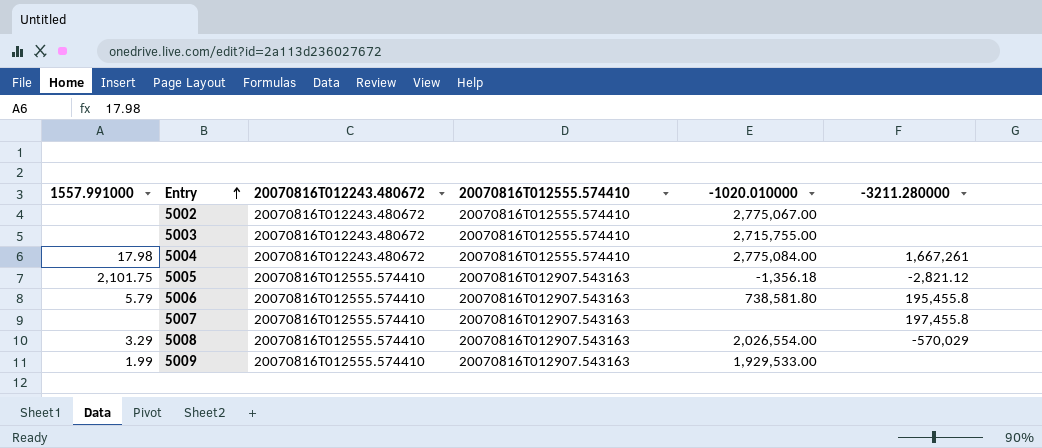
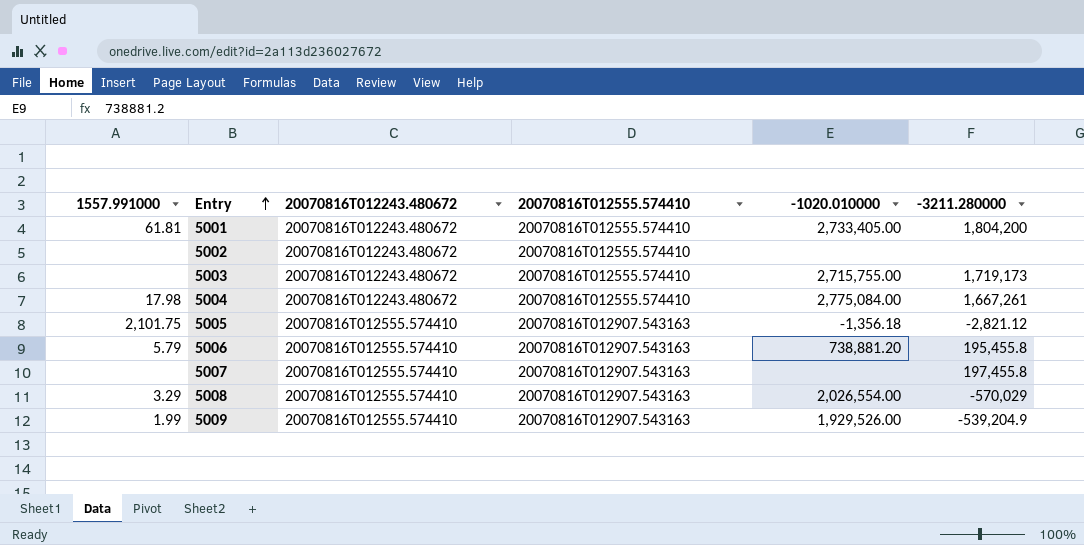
row 5001: none -> 61.81 | 20070816T012243.480672 | 20070816T012555.574410 | 2,733,405.00 | 1,804,200
5002 | -1020.010000: 2,775,067.00 -> none
5003 | -3211.280000: none -> 1,719,173
5006 | -1020.010000: 738,581.80 -> 738,881.20
5009 | -1020.010000: 1,929,533.00 -> 1,929,526.00
5009 | -3211.280000: none -> -539,204.9

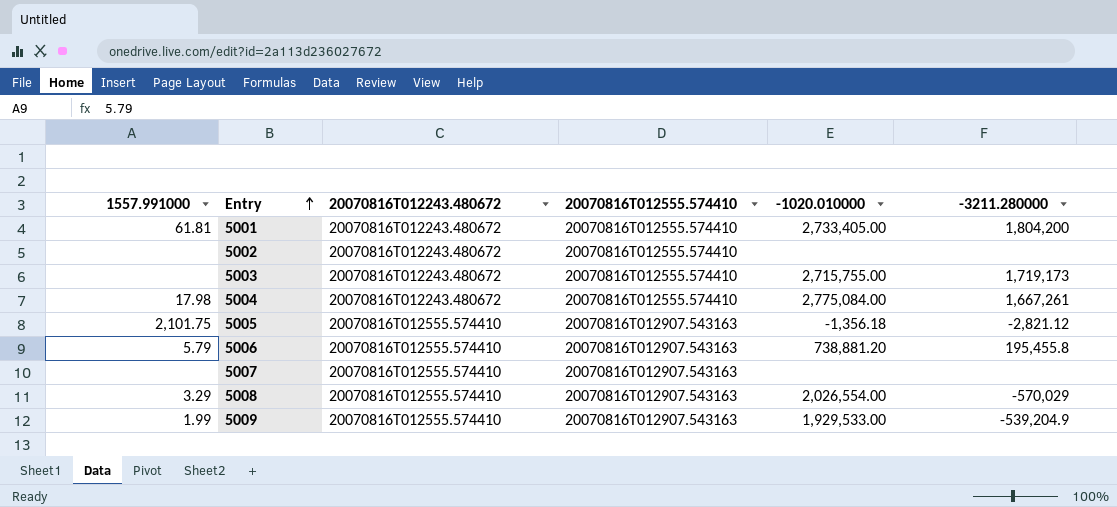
5007 | -3211.280000: 197,455.8 -> none
5009 | -1020.010000: 1,929,526.00 -> 1,929,533.00

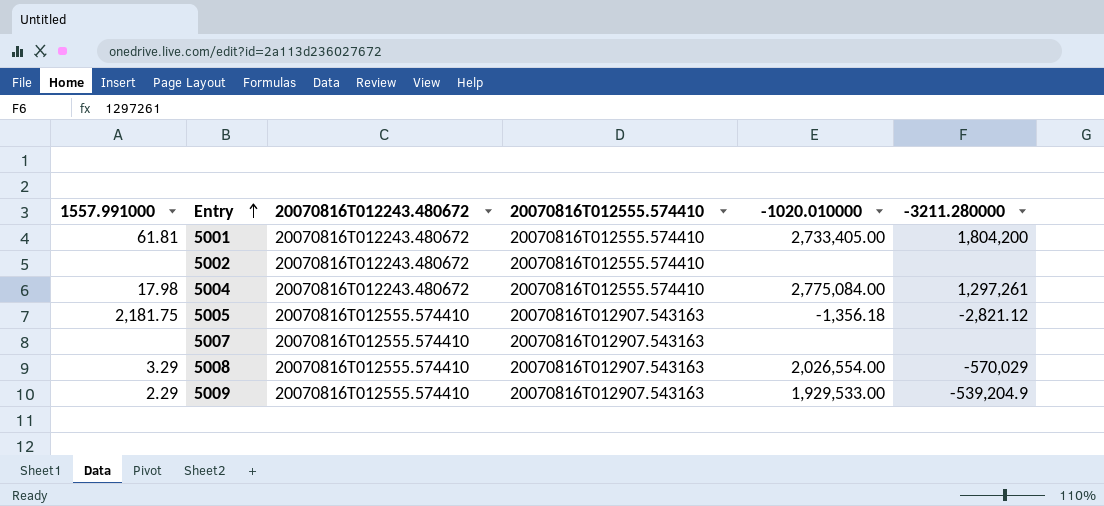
row 5003: none | 20070816T012243.480672 | 20070816T012555.574410 | 2,715,755.00 | 1,719,173 -> none
row 5006: 5.79 | 20070816T012555.574410 | 20070816T012907.543163 | 738,881.20 | 195,455.8 -> none
5004 | -3211.280000: 1,667,261 -> 1,297,261
5005 | 1557.991000: 2,101.75 -> 2,181.75
5009 | 1557.991000: 1.99 -> 2.29

